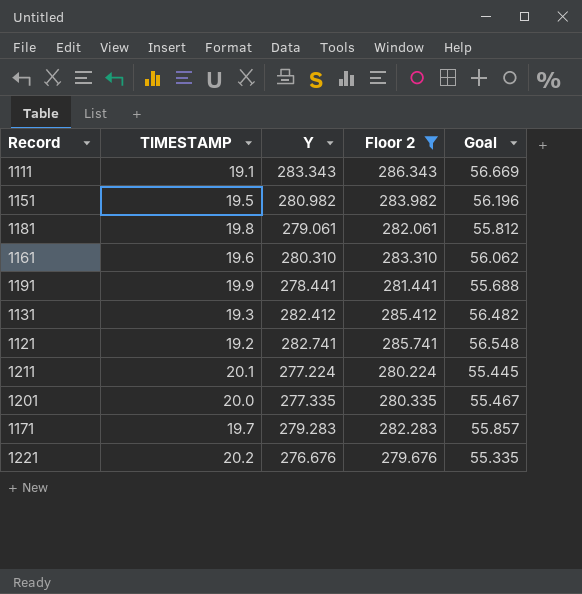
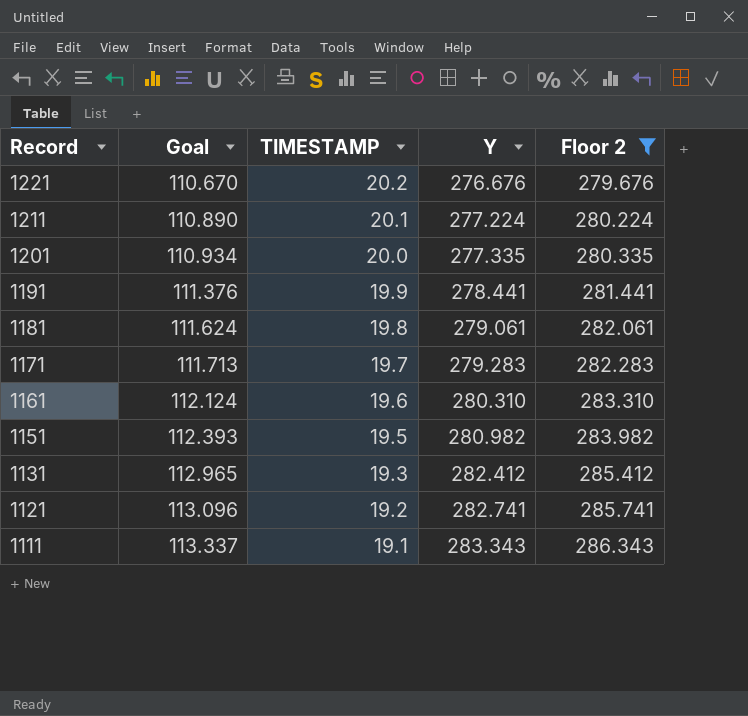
row order: none -> Record descending
column Goal | formula: [Y] * 0.2 -> [Y] * 0.4
column Goal | position: 5 -> 2

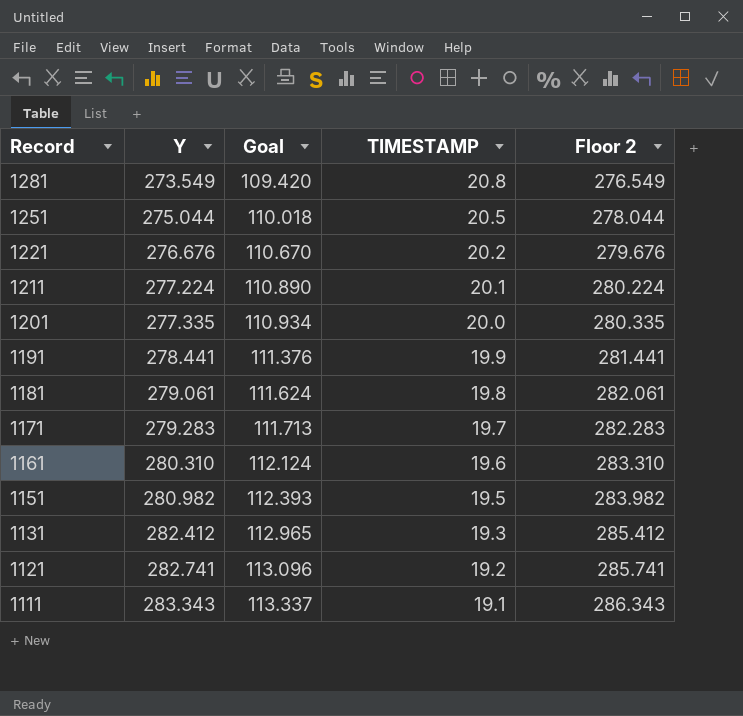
filter: Floor 2 >= 279.676 -> none
column Y | position: 4 -> 2

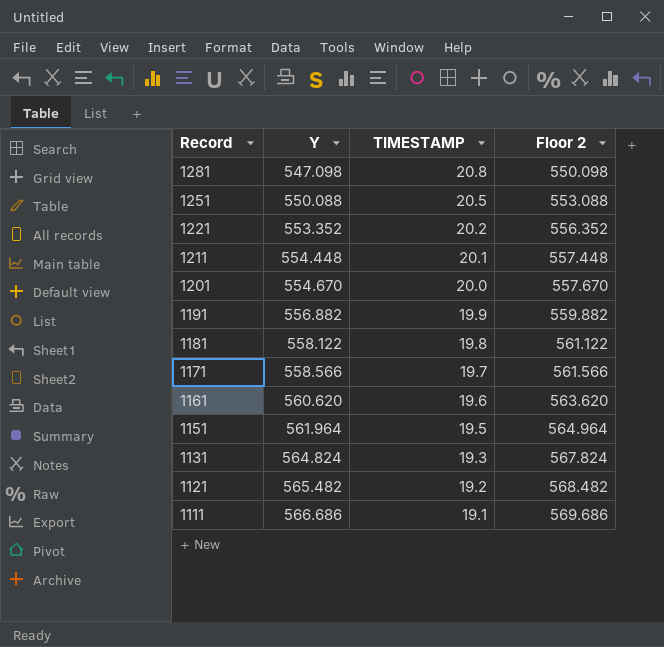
column Goal | formula: [Y] * 0.4 -> none
1281 | Y: 273.549 -> 547.098
1281 | Floor 2: 276.549 -> 550.098
1251 | Y: 275.044 -> 550.088
1251 | Floor 2: 278.044 -> 553.088
1221 | Y: 276.676 -> 553.352
1221 | Floor 2: 279.676 -> 556.352
1211 | Y: 277.224 -> 554.448
1211 | Floor 2: 280.224 -> 557.448
1201 | Y: 277.335 -> 554.670
1201 | Floor 2: 280.335 -> 557.670
1191 | Y: 278.441 -> 556.882
1191 | Floor 2: 281.441 -> 559.882
1181 | Y: 279.061 -> 558.122
1181 | Floor 2: 282.061 -> 561.122
1171 | Y: 279.283 -> 558.566
1171 | Floor 2: 282.283 -> 561.566
1161 | Y: 280.310 -> 560.620
1161 | Floor 2: 283.310 -> 563.620
1151 | Y: 280.982 -> 561.964
1151 | Floor 2: 283.982 -> 564.964
1131 | Y: 282.412 -> 564.824
1131 | Floor 2: 285.412 -> 567.824
1121 | Y: 282.741 -> 565.482
1121 | Floor 2: 285.741 -> 568.482
1111 | Y: 283.343 -> 566.686
1111 | Floor 2: 286.343 -> 569.686

